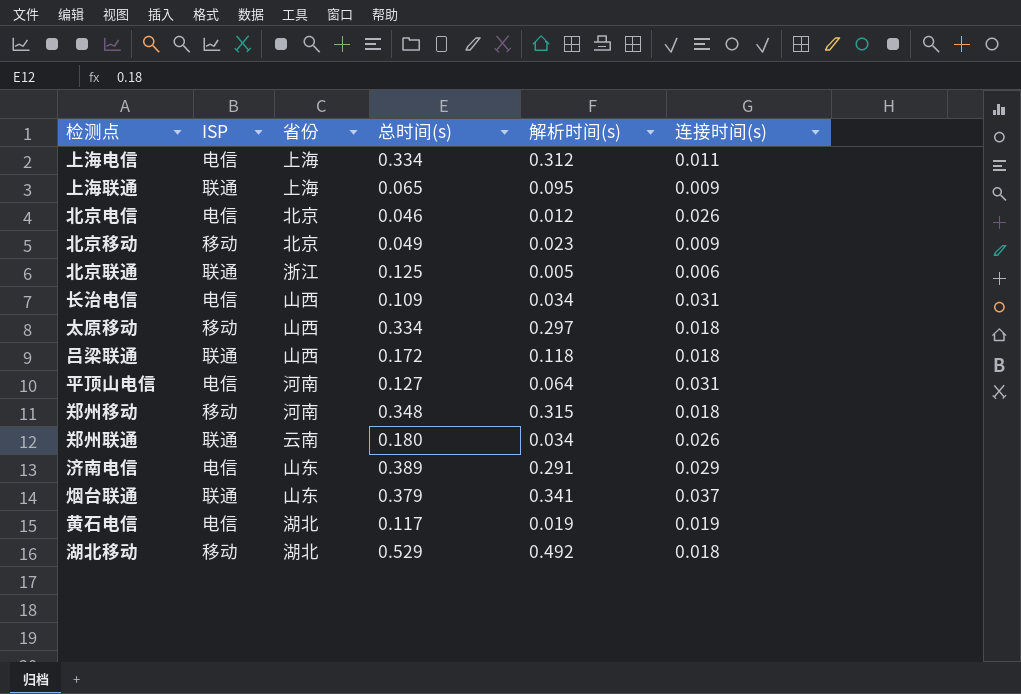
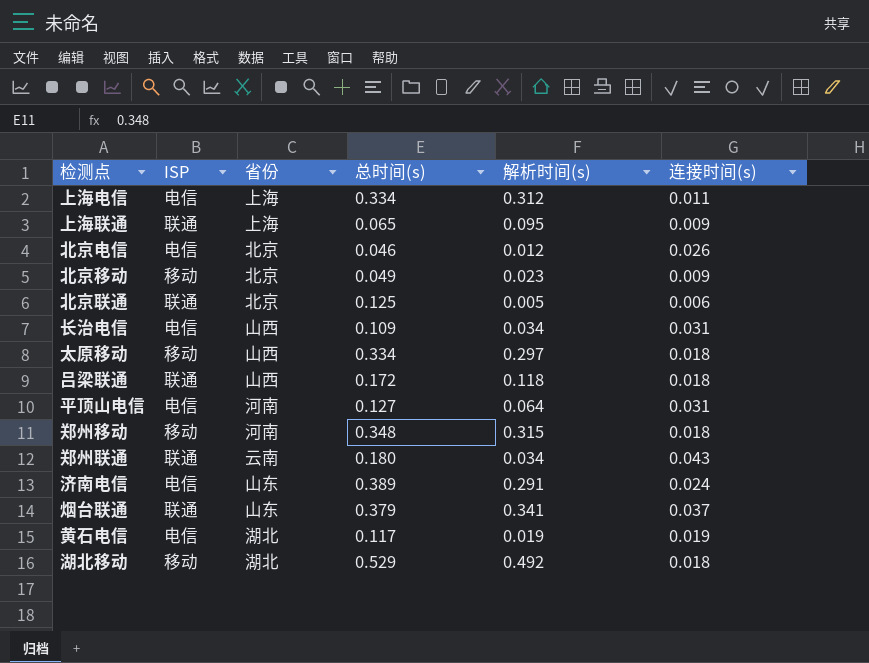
北京联通 | 省份: 浙江 -> 北京
郑州联通 | 连接时间(s): 0.026 -> 0.043
济南电信 | 连接时间(s): 0.029 -> 0.024

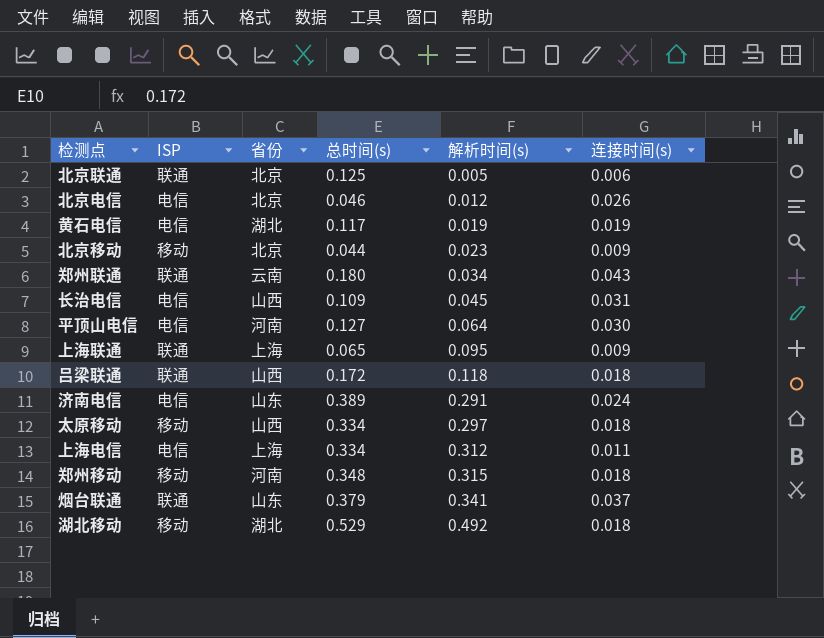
row order: none -> 解析时间(s) ascending
北京移动 | 总时间(s): 0.049 -> 0.044
长治电信 | 解析时间(s): 0.034 -> 0.045
平顶山电信 | 连接时间(s): 0.031 -> 0.030

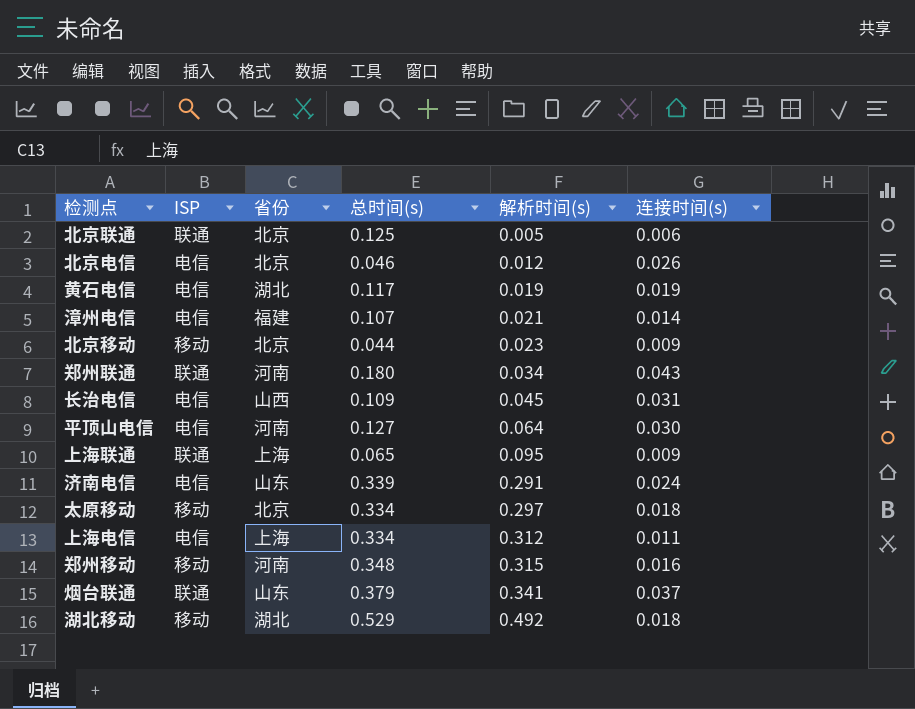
row 吕梁联通: 联通 | 山西 | 0.172 | 0.118 | 0.018 -> none
row 漳州电信: none -> 电信 | 福建 | 0.107 | 0.021 | 0.014
郑州联通 | 省份: 云南 -> 河南
济南电信 | 总时间(s): 0.389 -> 0.339
太原移动 | 省份: 山西 -> 北京
郑州移动 | 连接时间(s): 0.018 -> 0.016

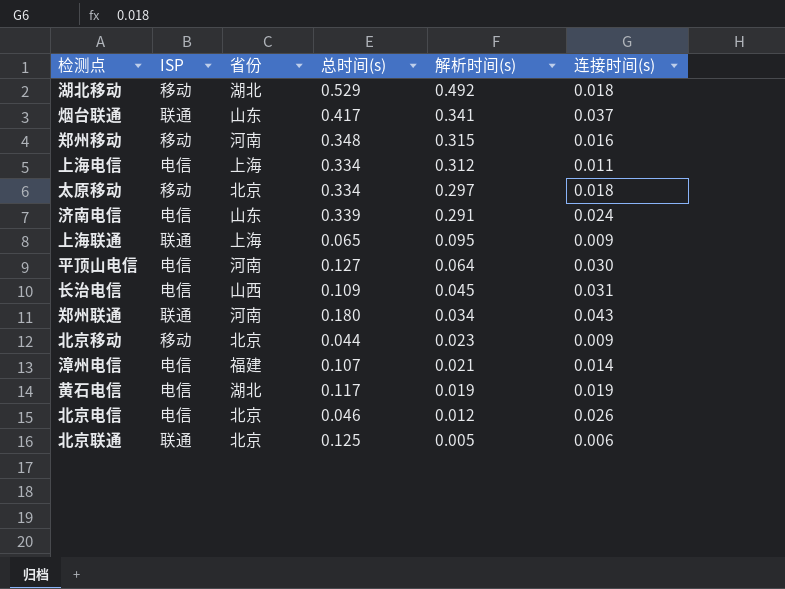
row order: 解析时间(s) ascending -> 解析时间(s) descending
烟台联通 | 总时间(s): 0.379 -> 0.417

